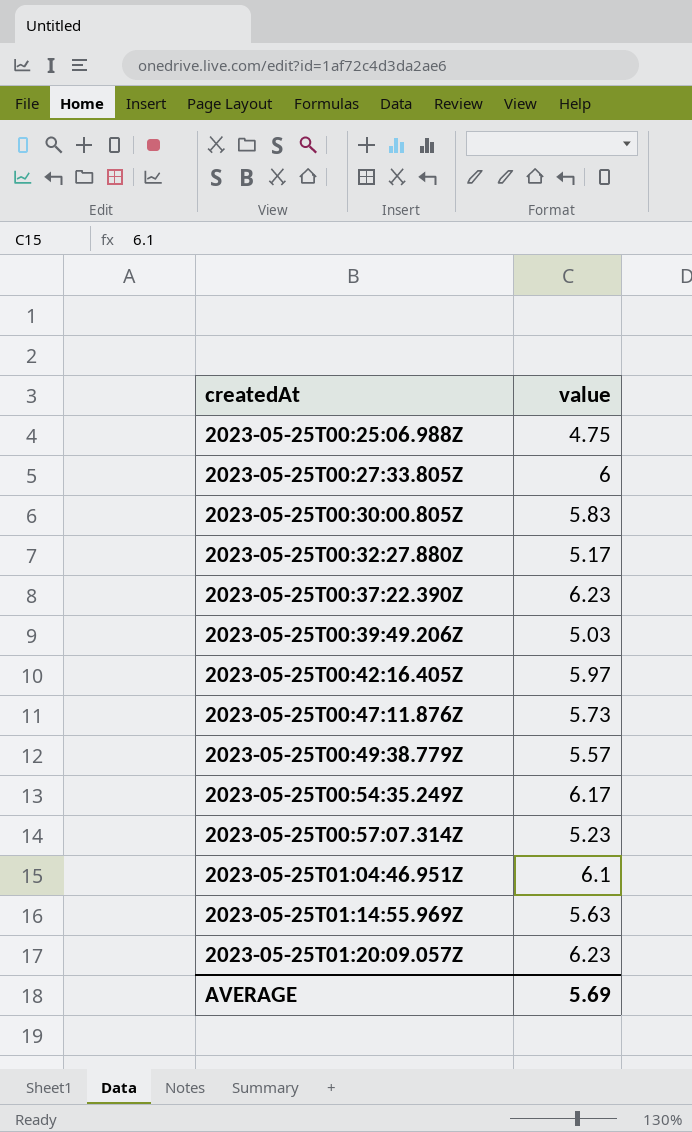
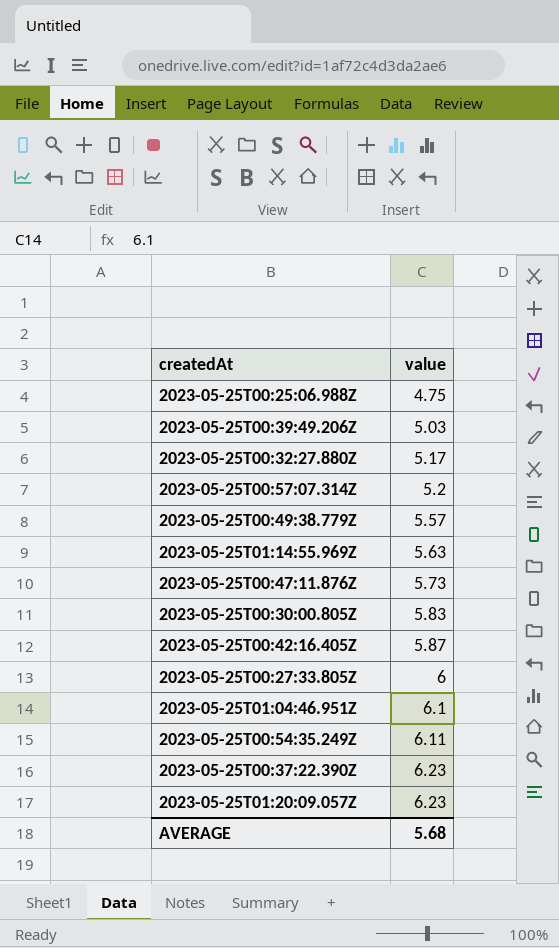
row order: createdAt ascending -> value ascending
2023-05-25T00:57:07.314Z | value: 5.23 -> 5.2
2023-05-25T00:42:16.405Z | value: 5.97 -> 5.87
2023-05-25T00:54:35.249Z | value: 6.17 -> 6.11
AVERAGE | value: 5.69 -> 5.68

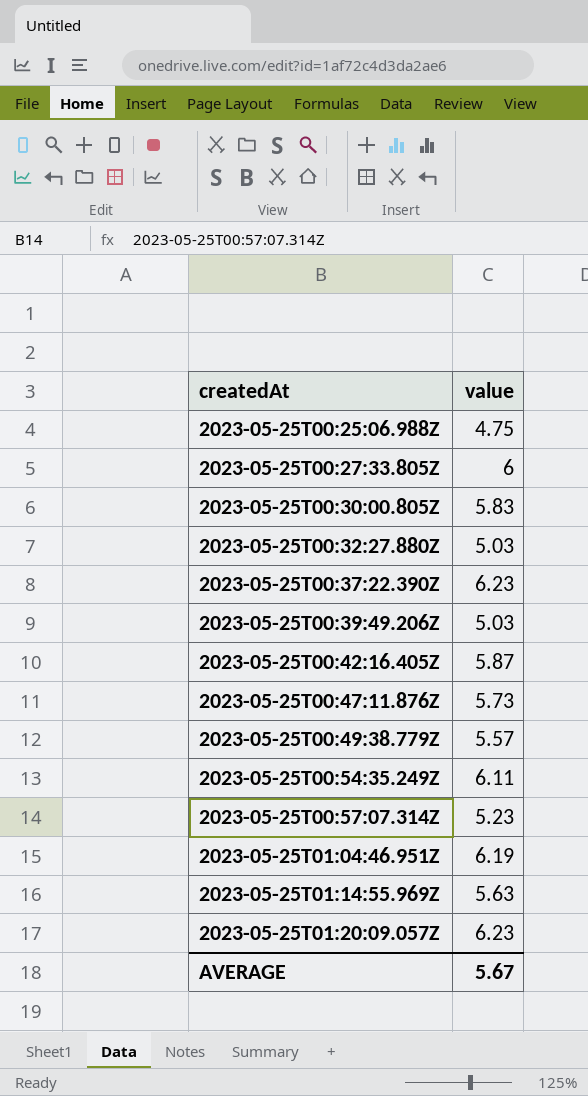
row order: value ascending -> createdAt ascending
2023-05-25T00:32:27.880Z | value: 5.17 -> 5.03
2023-05-25T00:57:07.314Z | value: 5.2 -> 5.23
2023-05-25T01:04:46.951Z | value: 6.1 -> 6.19
AVERAGE | value: 5.68 -> 5.67

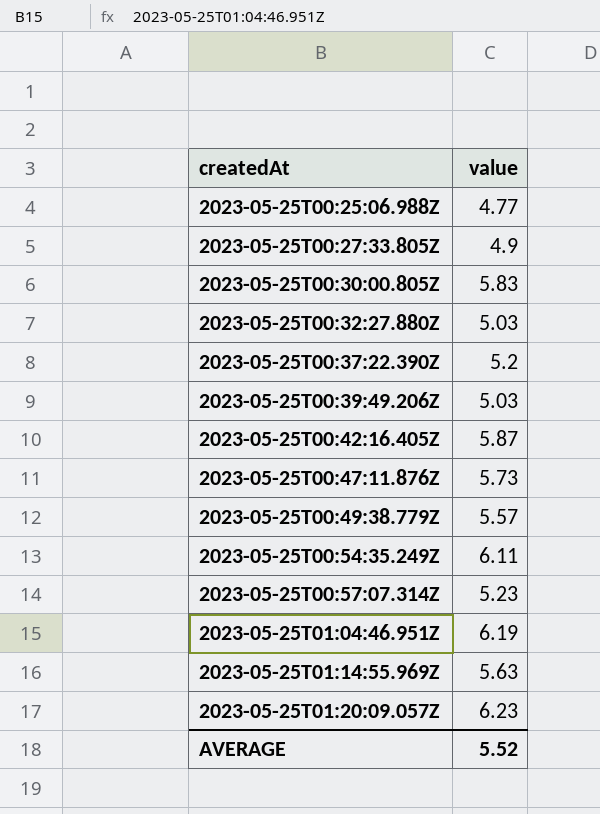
2023-05-25T00:25:06.988Z | value: 4.75 -> 4.77
2023-05-25T00:27:33.805Z | value: 6 -> 4.9
2023-05-25T00:37:22.390Z | value: 6.23 -> 5.2
AVERAGE | value: 5.67 -> 5.52

